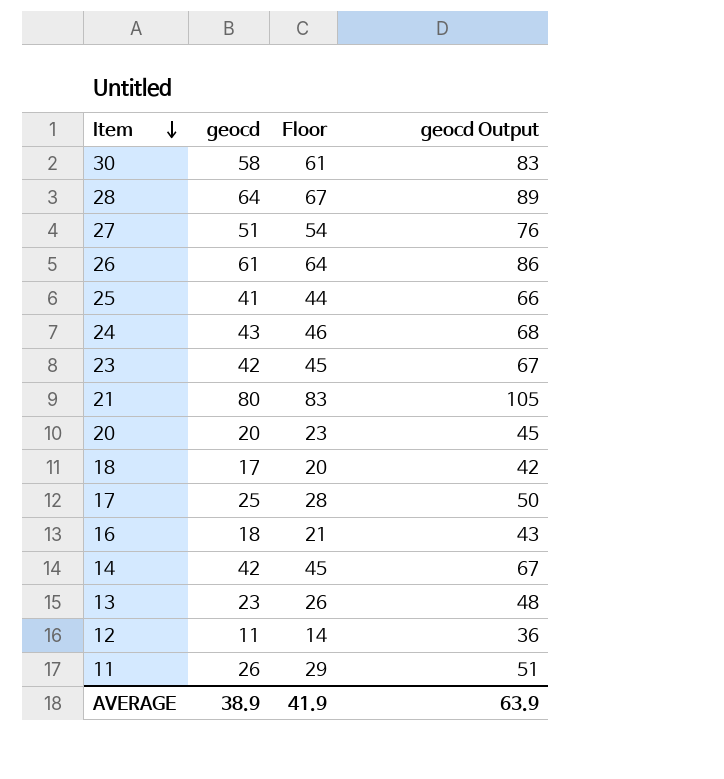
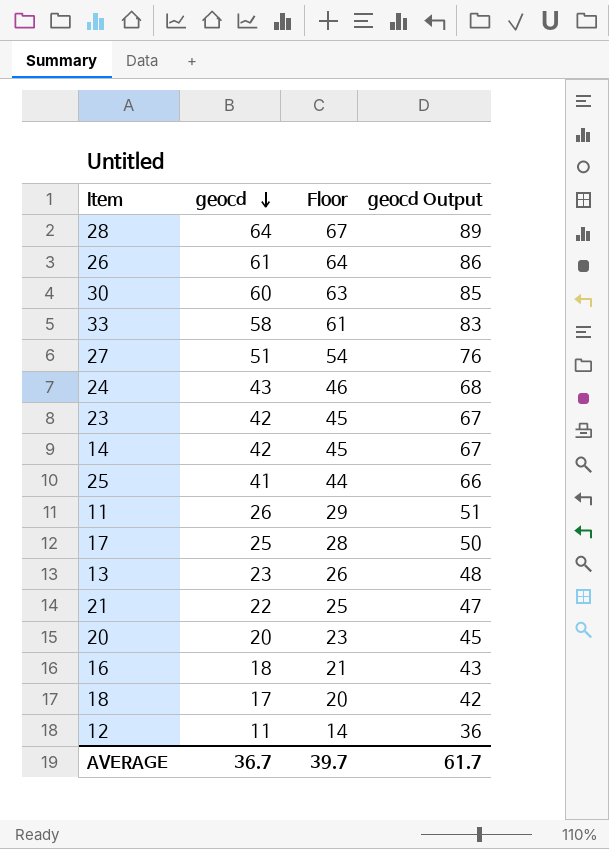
row order: Item descending -> geocd descending
30 | geocd: 58 -> 60
30 | Floor: 61 -> 63
30 | geocd Output: 83 -> 85
row 33: none -> 58 | 61 | 83
21 | geocd: 80 -> 22
21 | Floor: 83 -> 25
21 | geocd Output: 105 -> 47
AVERAGE | geocd: 38.9 -> 36.7
AVERAGE | Floor: 41.9 -> 39.7
AVERAGE | geocd Output: 63.9 -> 61.7

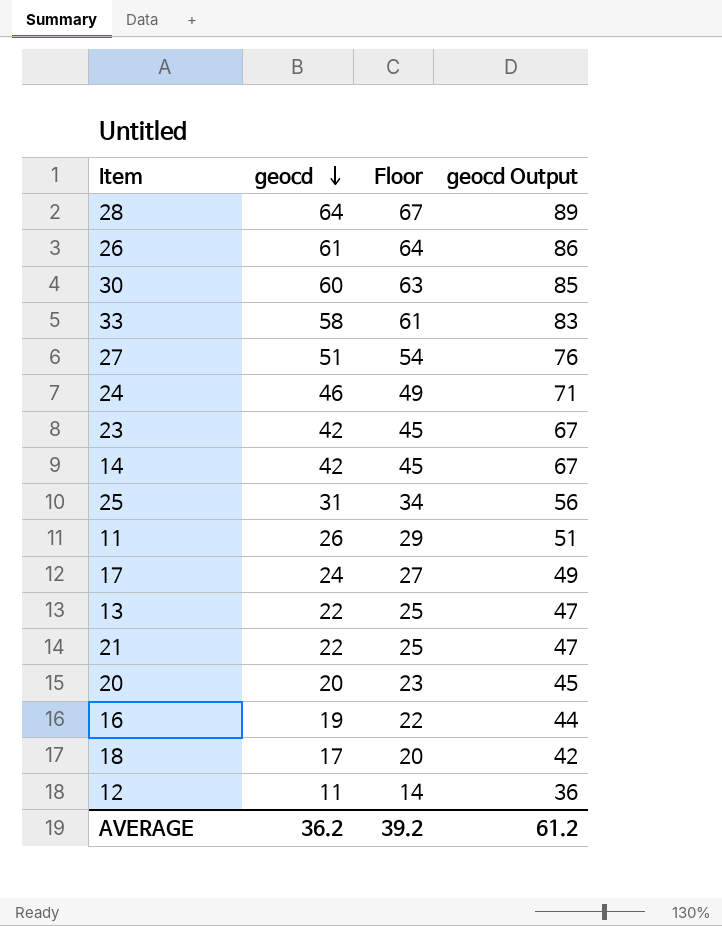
24 | geocd: 43 -> 46
24 | Floor: 46 -> 49
24 | geocd Output: 68 -> 71
25 | geocd: 41 -> 31
25 | Floor: 44 -> 34
25 | geocd Output: 66 -> 56
17 | geocd: 25 -> 24
17 | Floor: 28 -> 27
17 | geocd Output: 50 -> 49
13 | geocd: 23 -> 22
13 | Floor: 26 -> 25
13 | geocd Output: 48 -> 47
16 | geocd: 18 -> 19
16 | Floor: 21 -> 22
16 | geocd Output: 43 -> 44
AVERAGE | geocd: 36.7 -> 36.2
AVERAGE | Floor: 39.7 -> 39.2
AVERAGE | geocd Output: 61.7 -> 61.2

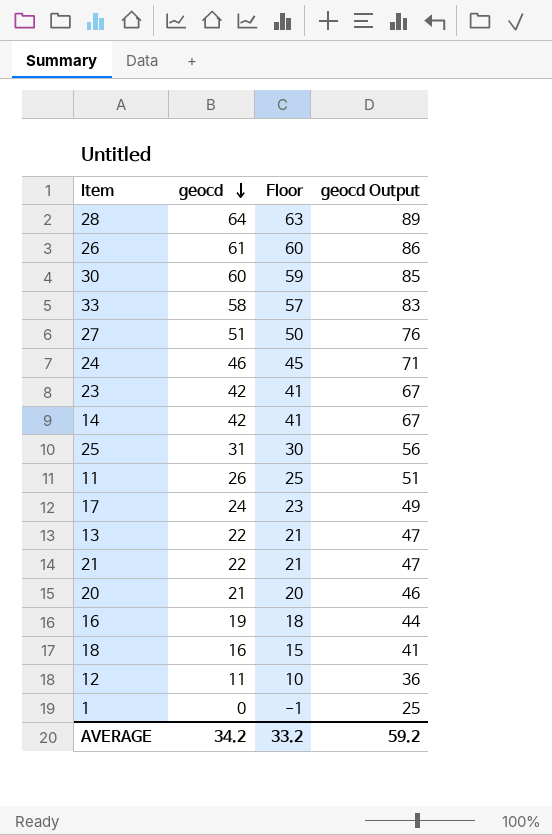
column Floor | formula: [geocd] + 3 -> [geocd] - 1
20 | geocd: 20 -> 21
20 | geocd Output: 45 -> 46
18 | geocd: 17 -> 16
18 | geocd Output: 42 -> 41
row 1: none -> 0 | -1 | 25
AVERAGE | geocd: 36.2 -> 34.2
AVERAGE | Floor: 39.2 -> 33.2
AVERAGE | geocd Output: 61.2 -> 59.2

